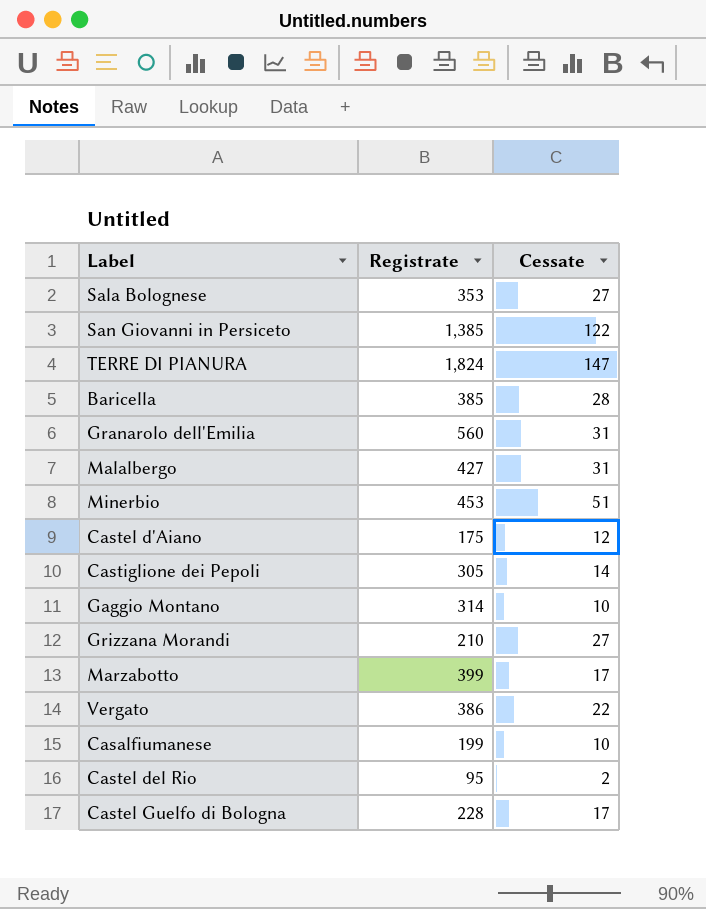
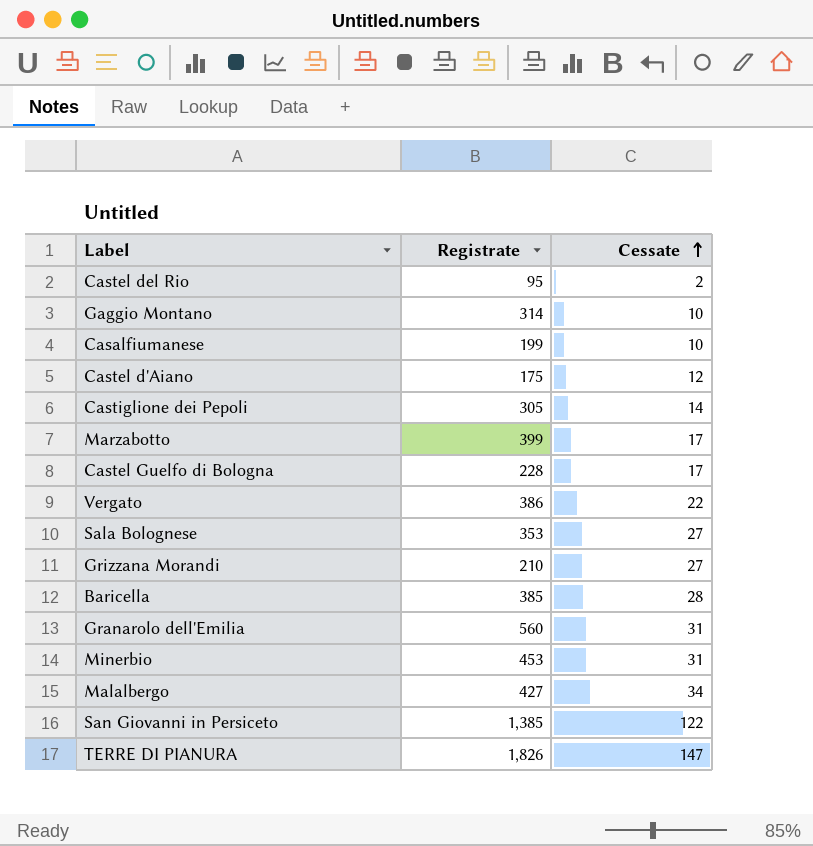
row order: none -> Cessate ascending
Minerbio | Cessate: 51 -> 31
Malalbergo | Cessate: 31 -> 34
TERRE DI PIANURA | Registrate: 1,824 -> 1,826

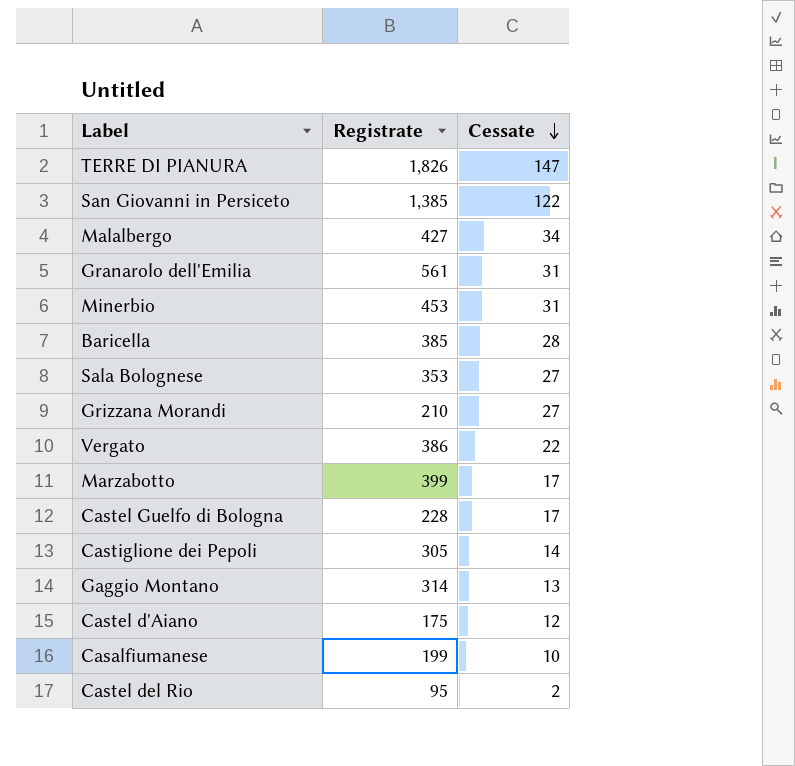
row order: Cessate ascending -> Cessate descending
Granarolo dell'Emilia | Registrate: 560 -> 561
Gaggio Montano | Cessate: 10 -> 13

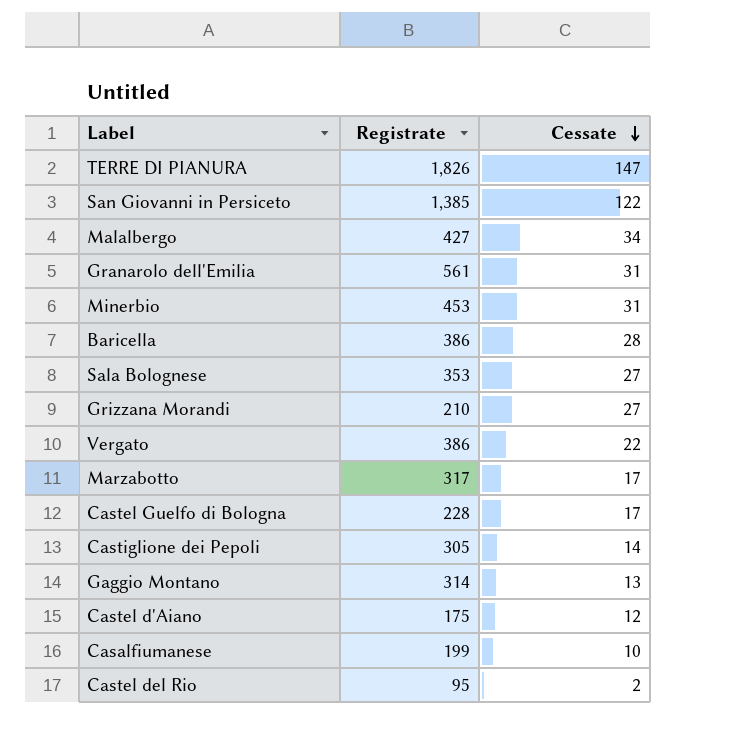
Baricella | Registrate: 385 -> 386
Marzabotto | Registrate: 399 -> 317

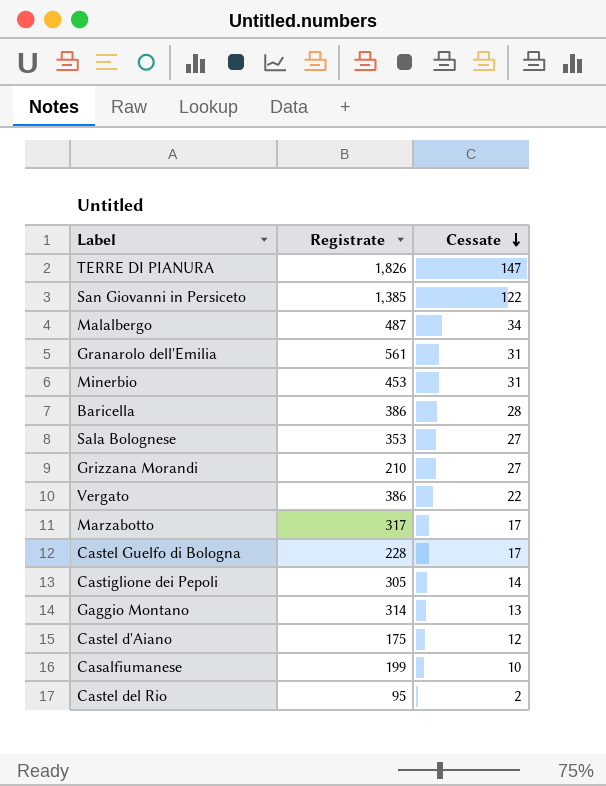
Malalbergo | Registrate: 427 -> 487

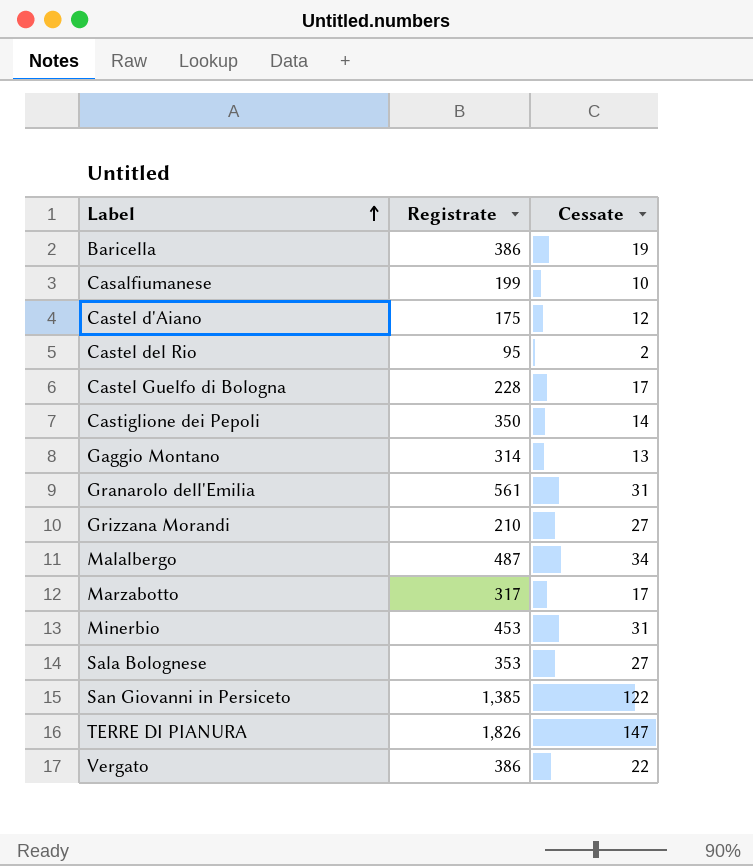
row order: Cessate descending -> Label ascending
Baricella | Cessate: 28 -> 19
Castiglione dei Pepoli | Registrate: 305 -> 350

